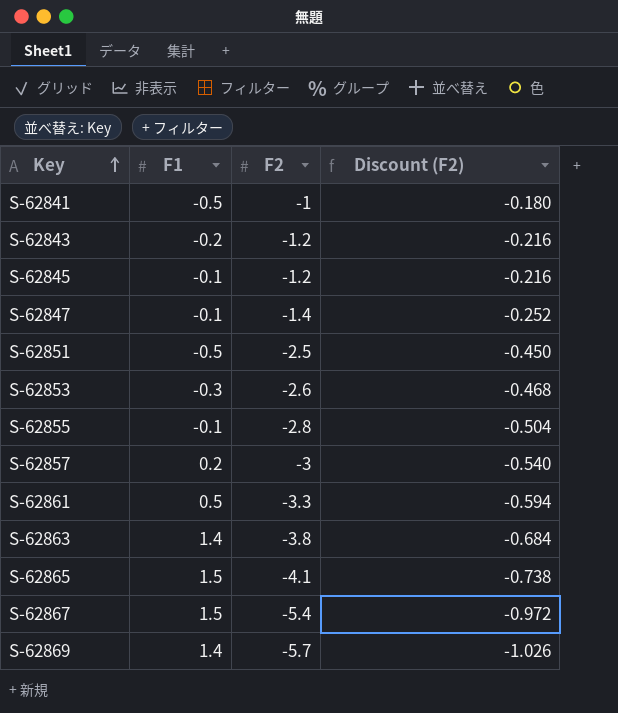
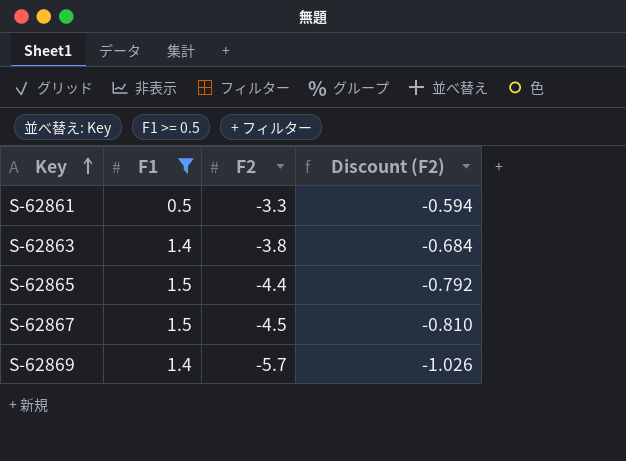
filter: none -> F1 >= 0.5
S-62865 | F2: -4.1 -> -4.4
S-62865 | Discount (F2): -0.738 -> -0.792
S-62867 | F2: -5.4 -> -4.5
S-62867 | Discount (F2): -0.972 -> -0.810

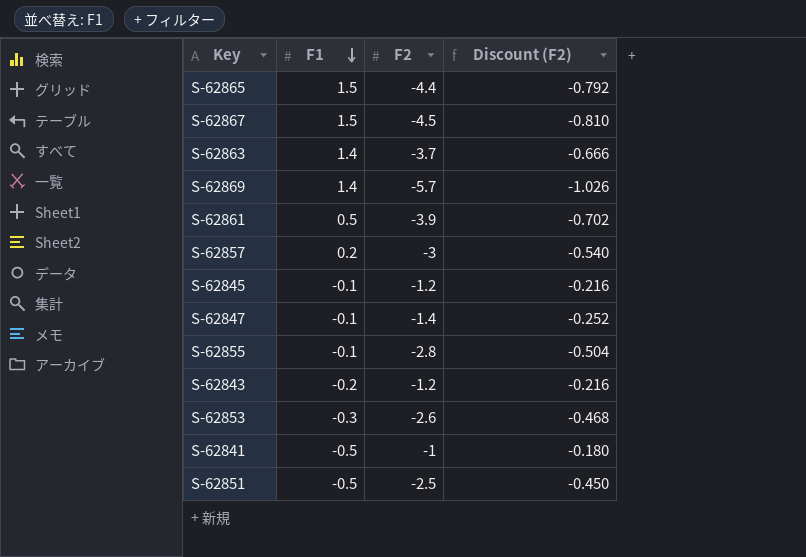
filter: F1 >= 0.5 -> none
row order: Key ascending -> F1 descending
S-62863 | F2: -3.8 -> -3.7
S-62863 | Discount (F2): -0.684 -> -0.666
S-62861 | F2: -3.3 -> -3.9
S-62861 | Discount (F2): -0.594 -> -0.702

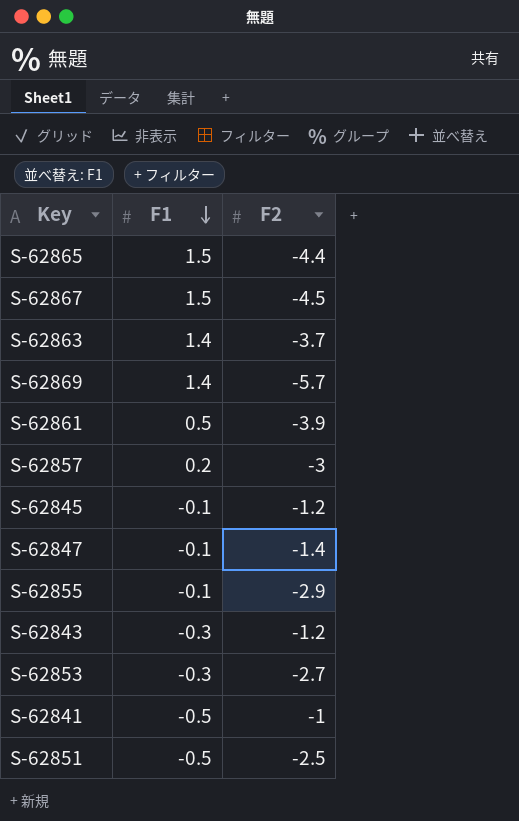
column Discount (F2) | formula: [F2] * 0.18 -> none
S-62855 | F2: -2.8 -> -2.9
S-62843 | F1: -0.2 -> -0.3
S-62853 | F2: -2.6 -> -2.7

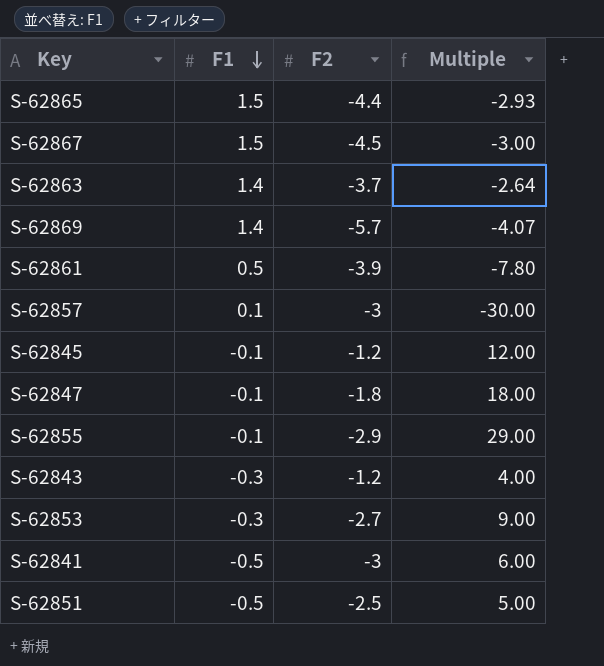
column Multiple | formula: none -> [F2] / [F1]
S-62857 | F1: 0.2 -> 0.1
S-62847 | F2: -1.4 -> -1.8
S-62841 | F2: -1 -> -3

